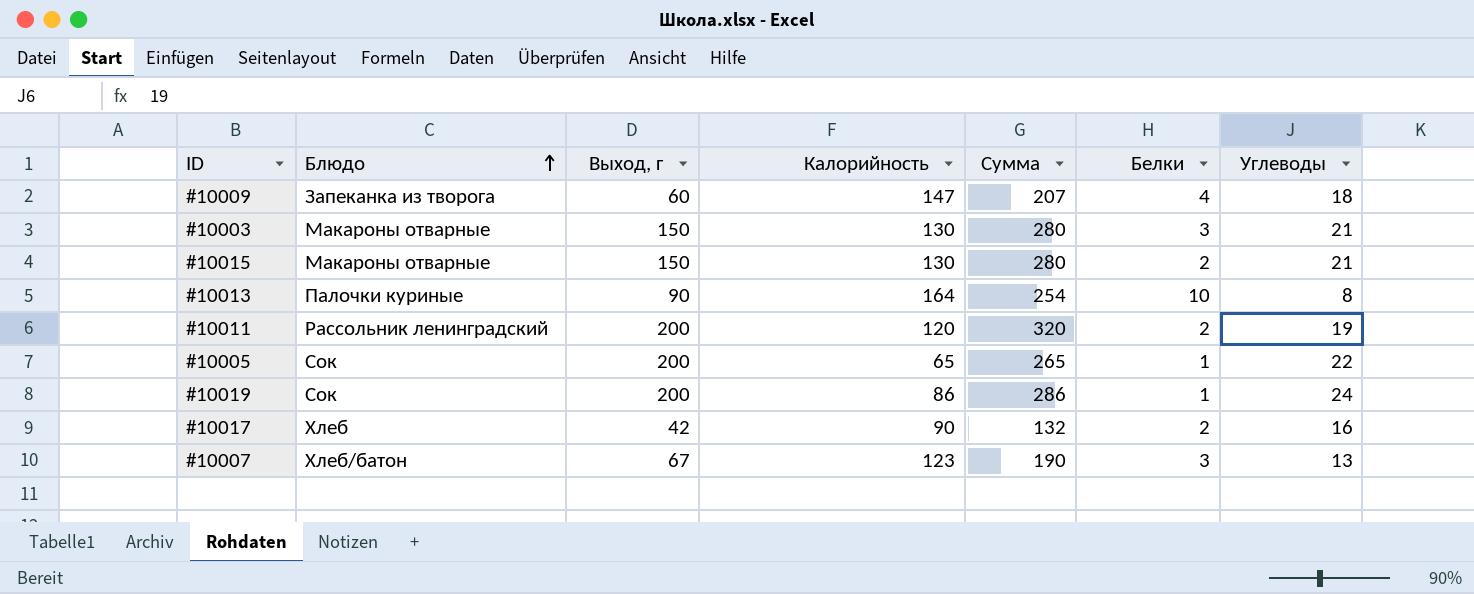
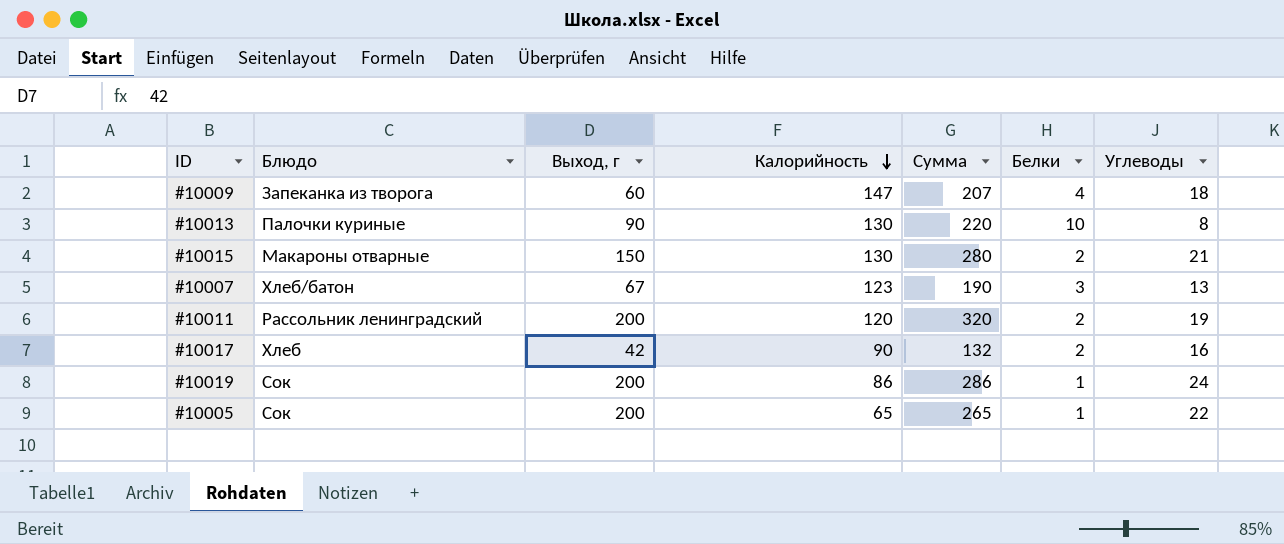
row order: Блюдо ascending -> Калорийность descending
row #10003: Макароны отварные | 150 | 130 | 280 | 3 | 21 -> none
#10013 | Калорийность: 164 -> 130
#10013 | Сумма: 254 -> 220

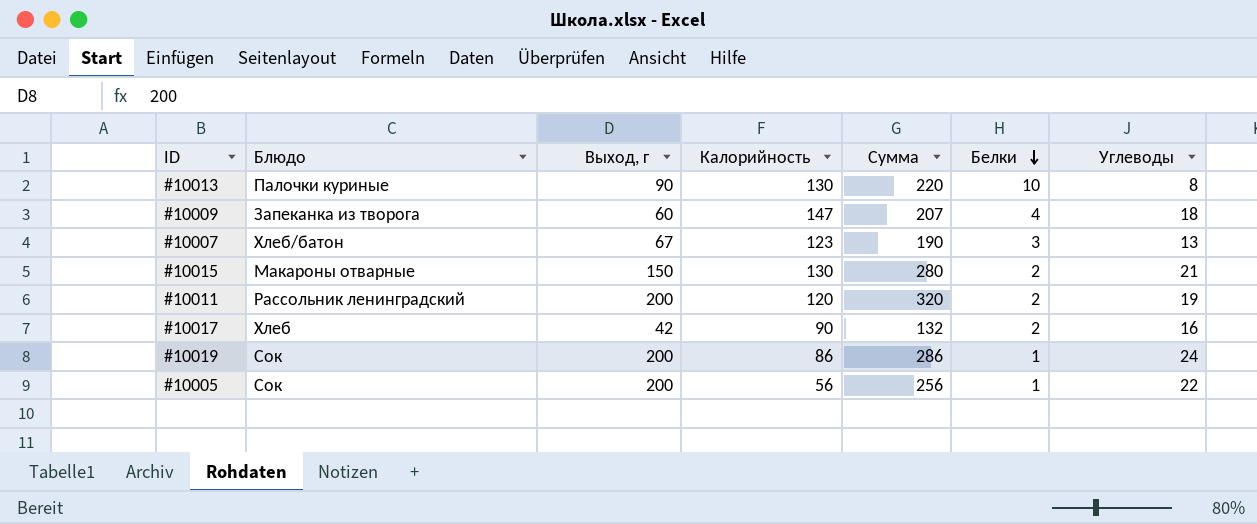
row order: Калорийность descending -> Белки descending
#10005 | Калорийность: 65 -> 56
#10005 | Сумма: 265 -> 256

